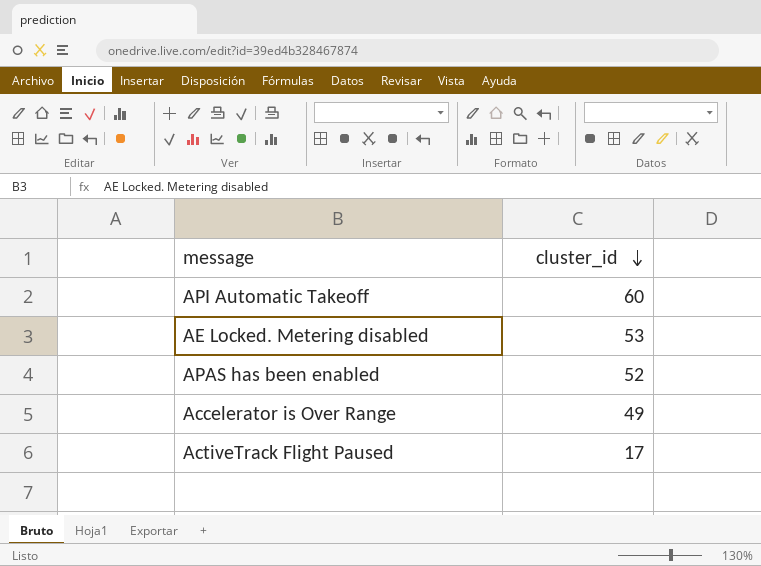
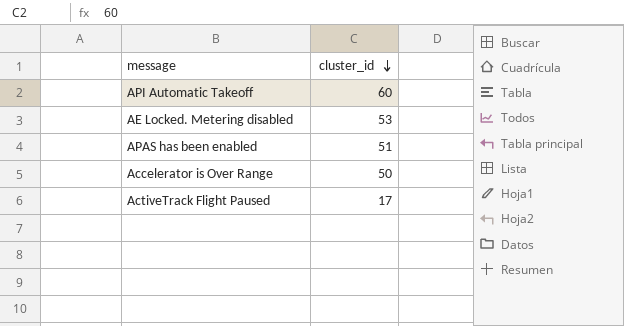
APAS has been enabled | cluster_id: 52 -> 51
Accelerator is Over Range | cluster_id: 49 -> 50

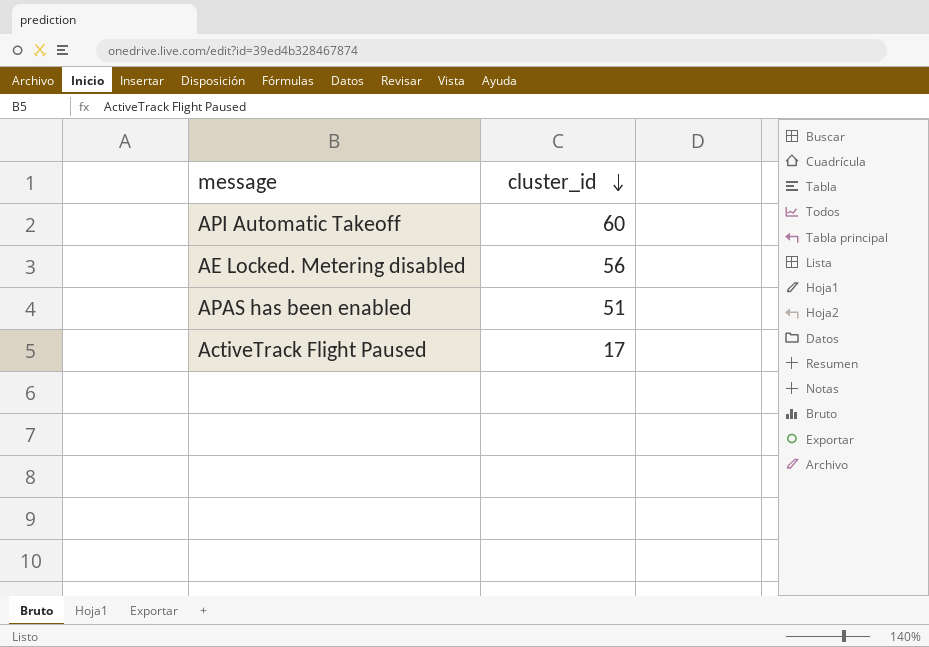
row Accelerator is Over Range: 50 -> none
AE Locked. Metering disabled | cluster_id: 53 -> 56

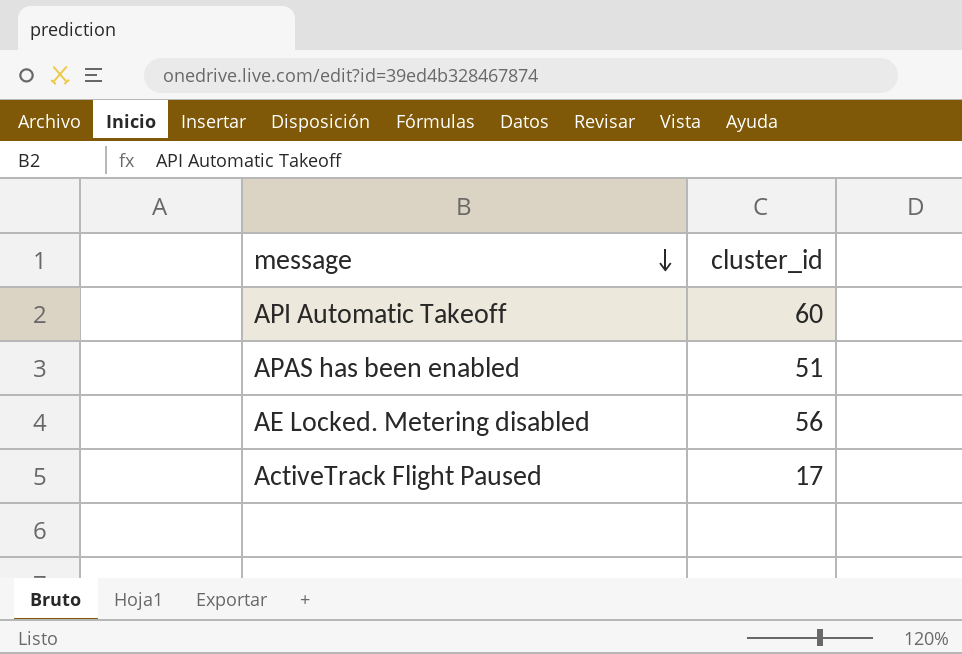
row order: cluster_id descending -> message descending

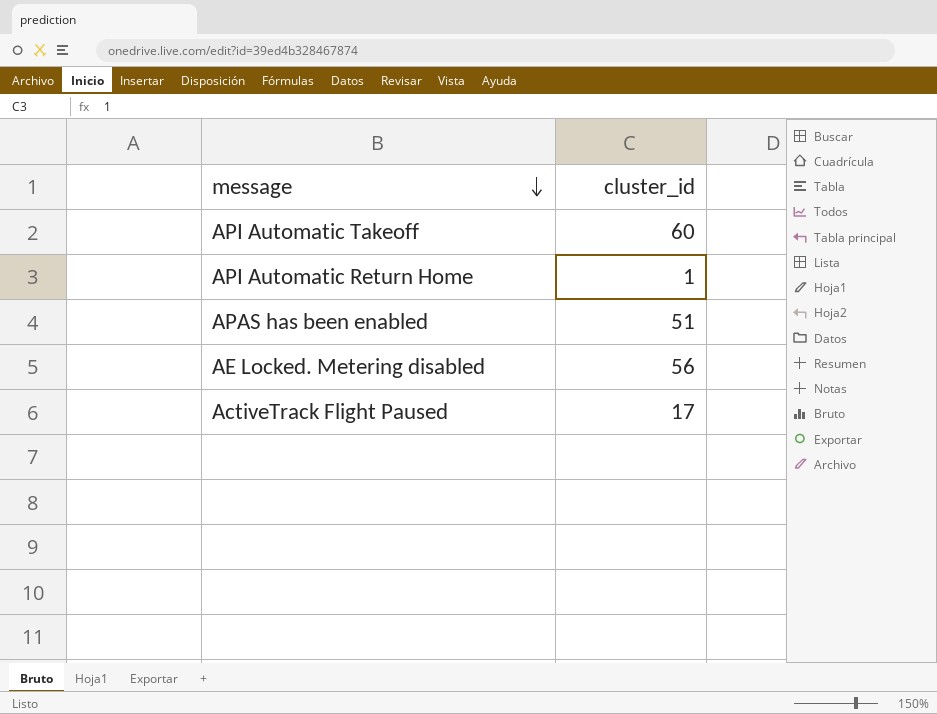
row API Automatic Return Home: none -> 1

